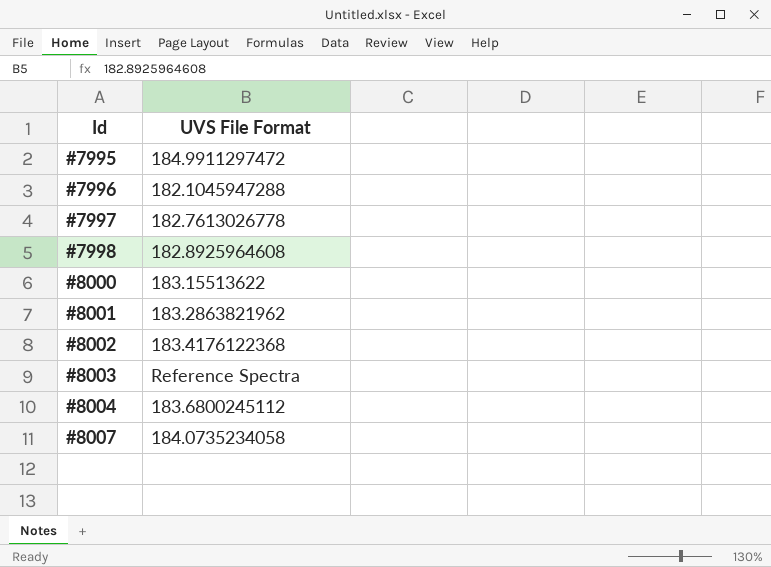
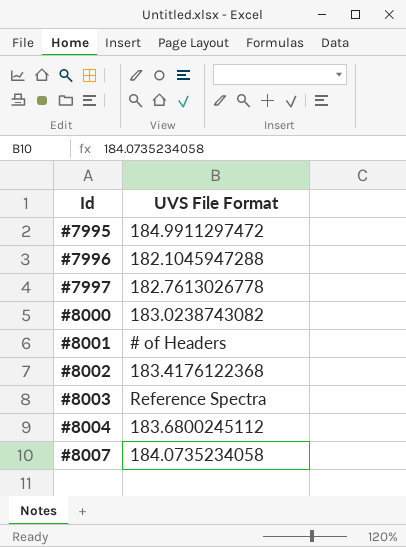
row #7998: 182.8925964608 -> none
#8000 | UVS File Format: 183.15513622 -> 183.0238743082
#8001 | UVS File Format: 183.2863821962 -> # of Headers

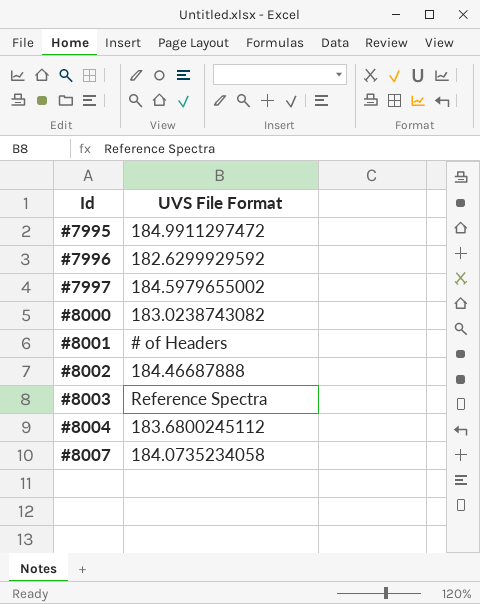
#7996 | UVS File Format: 182.1045947288 -> 182.6299929592
#7997 | UVS File Format: 182.7613026778 -> 184.5979655002
#8002 | UVS File Format: 183.4176122368 -> 184.46687888

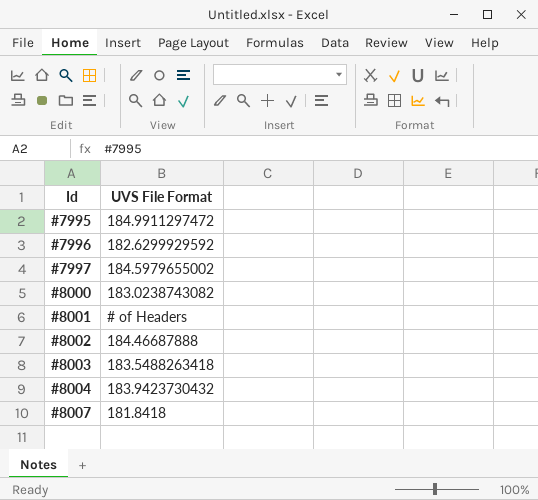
#8003 | UVS File Format: Reference Spectra -> 183.5488263418
#8004 | UVS File Format: 183.6800245112 -> 183.9423730432
#8007 | UVS File Format: 184.0735234058 -> 181.8418

